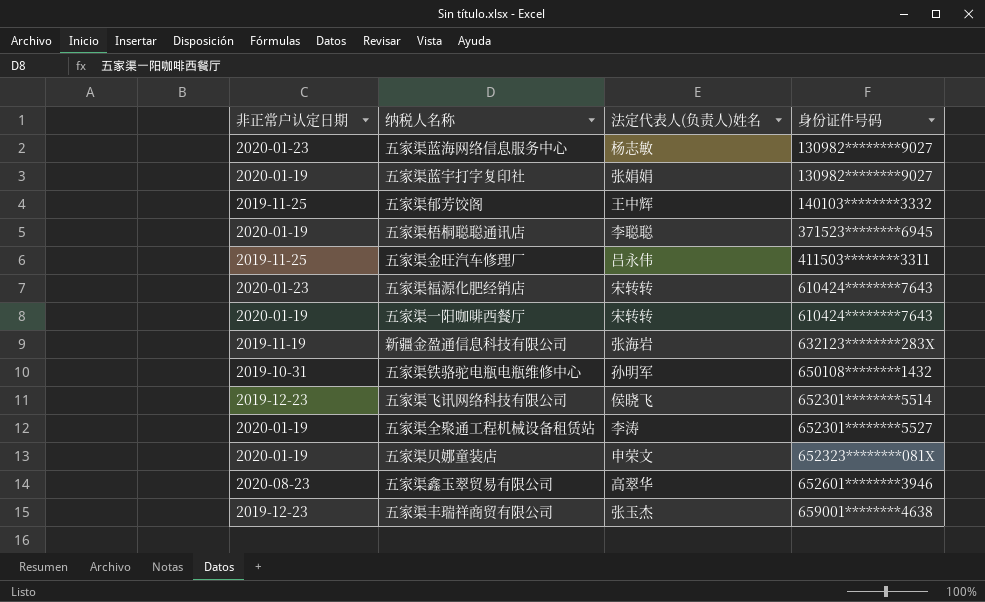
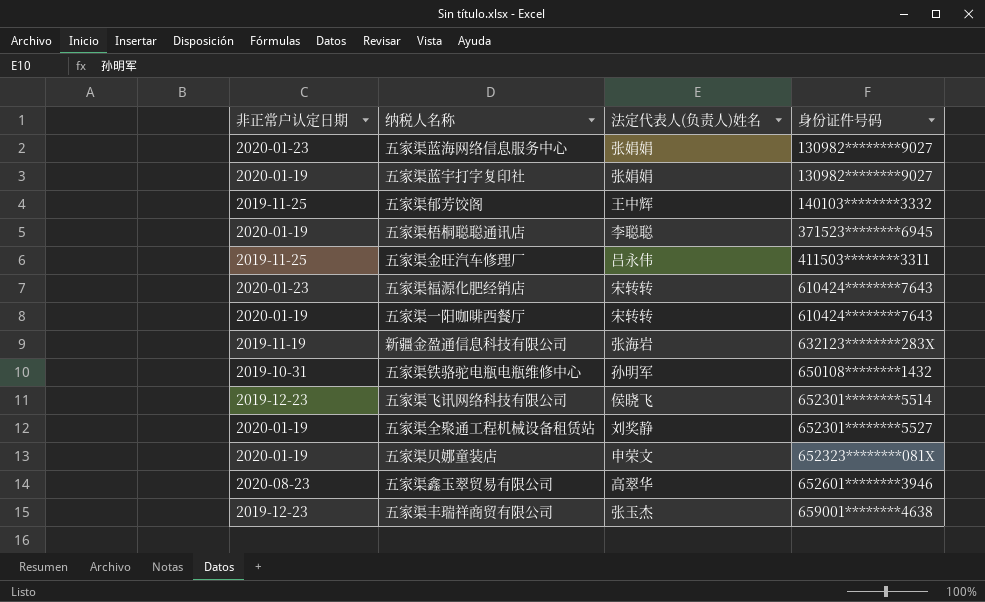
五家渠蓝海网络信息服务中心 | 法定代表人(负责人)姓名: 杨志敏 -> 张娟娟
五家渠全聚通工程机械设备租赁站 | 法定代表人(负责人)姓名: 李涛 -> 刘奖静

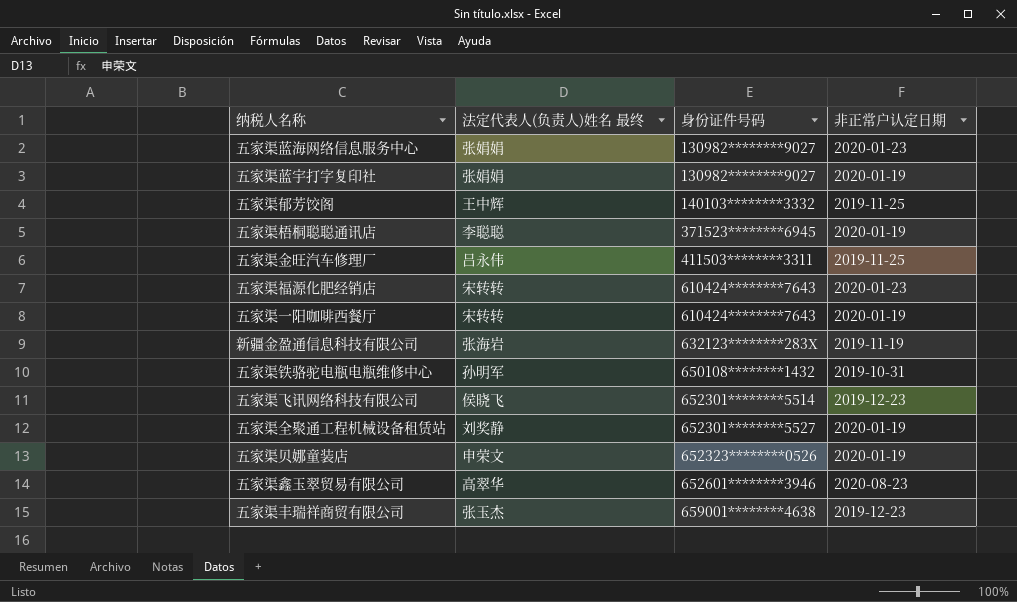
column name: 法定代表人(负责人)姓名 -> 法定代表人(负责人)姓名 最终
column 非正常户认定日期 | position: 1 -> 4
五家渠贝娜童装店 | 身份证件号码: 652323********081X -> 652323********0526

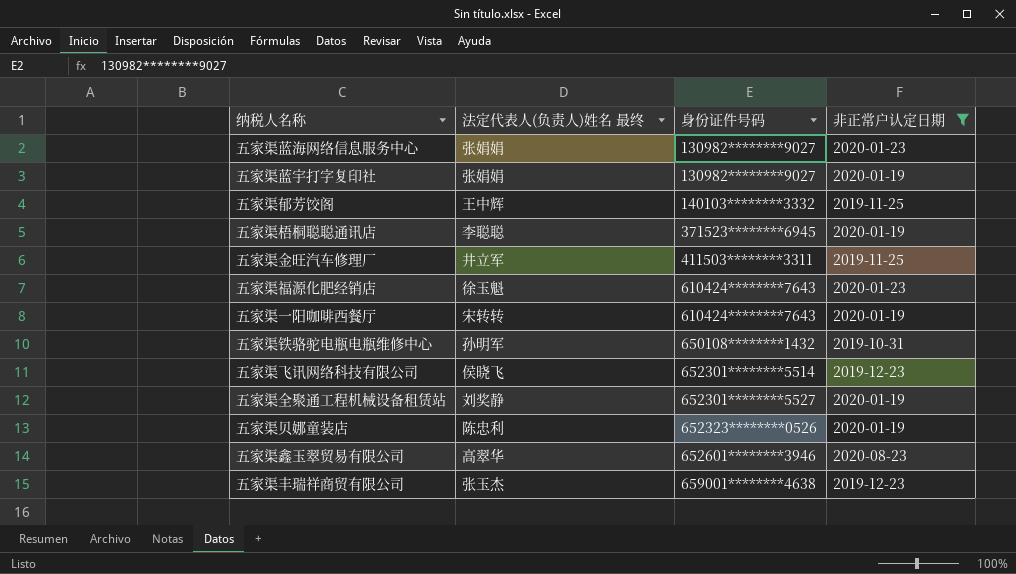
filter: none -> 非正常户认定日期 != 2019-11-19
五家渠金旺汽车修理厂 | 法定代表人(负责人)姓名 最终: 吕永伟 -> 井立军
五家渠福源化肥经销店 | 法定代表人(负责人)姓名 最终: 宋转转 -> 徐玉魁
五家渠贝娜童装店 | 法定代表人(负责人)姓名 最终: 申荣文 -> 陈忠利

